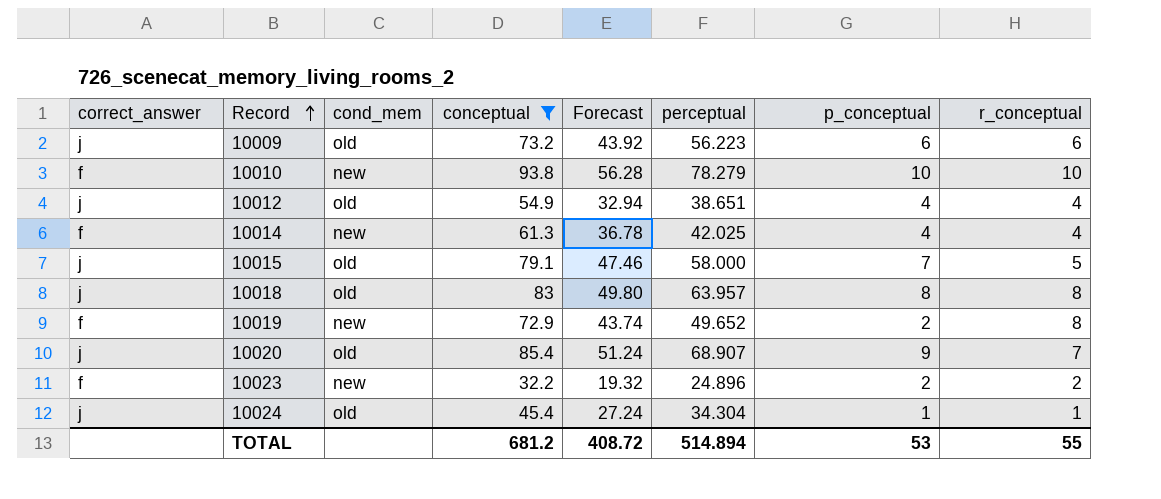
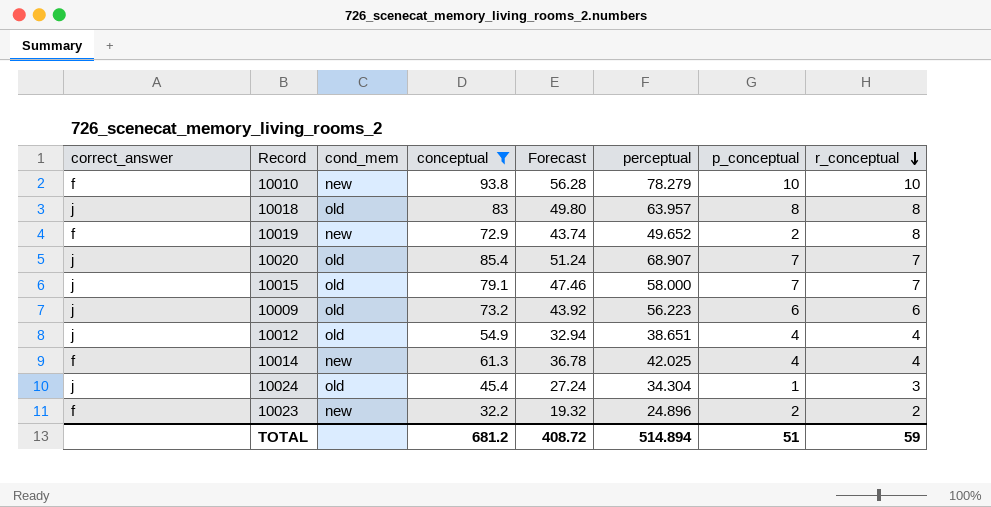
row order: Record ascending -> r_conceptual descending
10020 | p_conceptual: 9 -> 7
10015 | r_conceptual: 5 -> 7
10024 | r_conceptual: 1 -> 3
TOTAL | p_conceptual: 53 -> 51
TOTAL | r_conceptual: 55 -> 59

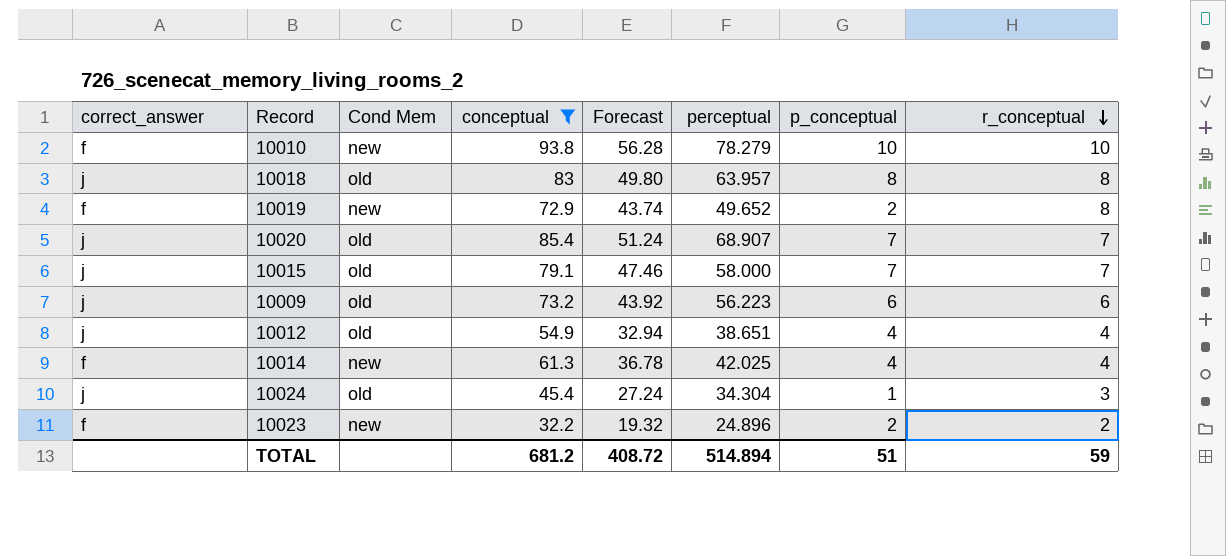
column name: cond_mem -> Cond Mem

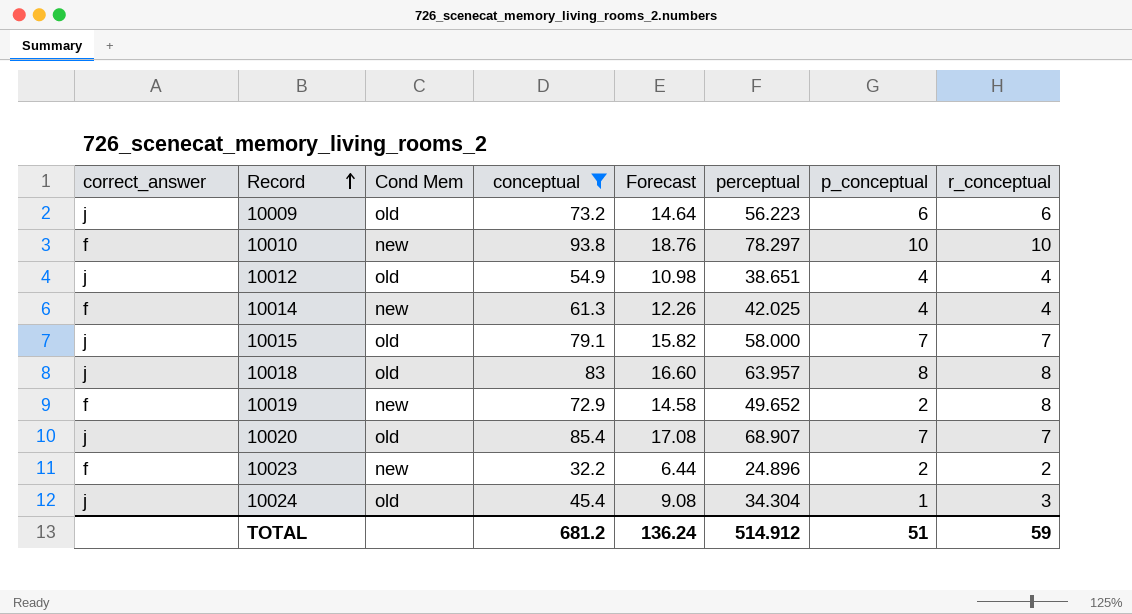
row order: r_conceptual descending -> Record ascending
column Forecast | formula: [conceptual] * 0.6 -> [conceptual] * 0.2
10010 | perceptual: 78.279 -> 78.297
TOTAL | Forecast: 408.72 -> 136.24
TOTAL | perceptual: 514.894 -> 514.912

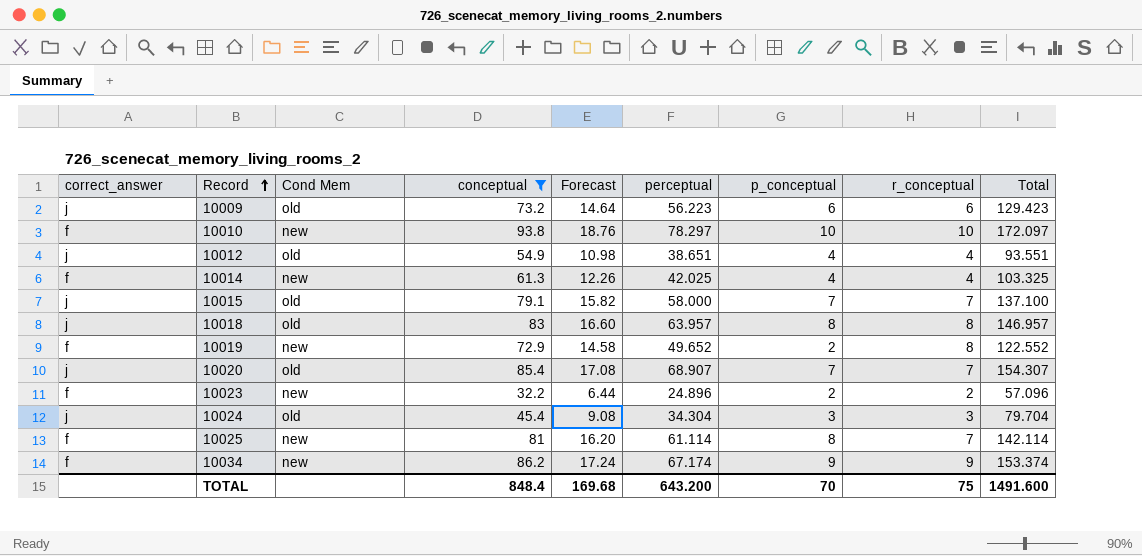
column Total | formula: none -> [conceptual] + [perceptual]
10024 | p_conceptual: 1 -> 3
row 10025: none -> f | new | 81 | 16.20 | 61.114 | 8 | 7 | 142.114
row 10034: none -> f | new | 86.2 | 17.24 | 67.174 | 9 | 9 | 153.374
TOTAL | conceptual: 681.2 -> 848.4
TOTAL | Forecast: 136.24 -> 169.68
TOTAL | perceptual: 514.912 -> 643.200
TOTAL | p_conceptual: 51 -> 70
TOTAL | r_conceptual: 59 -> 75

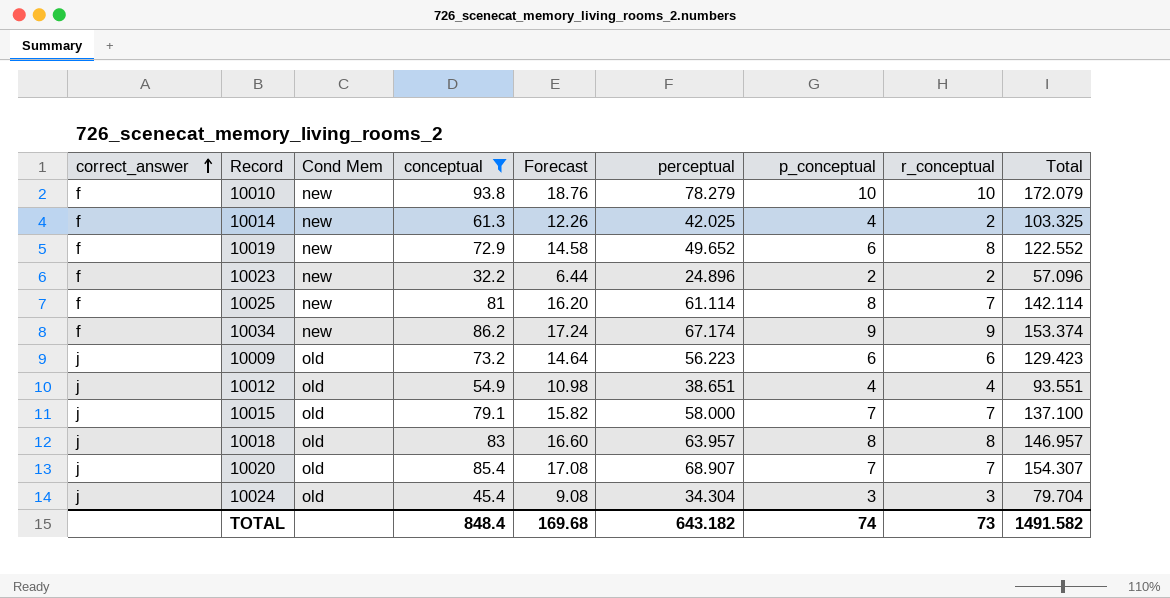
row order: Record ascending -> correct_answer ascending
10010 | perceptual: 78.297 -> 78.279
10010 | Total: 172.097 -> 172.079
10014 | r_conceptual: 4 -> 2
10019 | p_conceptual: 2 -> 6
TOTAL | perceptual: 643.200 -> 643.182
TOTAL | p_conceptual: 70 -> 74
TOTAL | r_conceptual: 75 -> 73
TOTAL | Total: 1491.600 -> 1491.582

